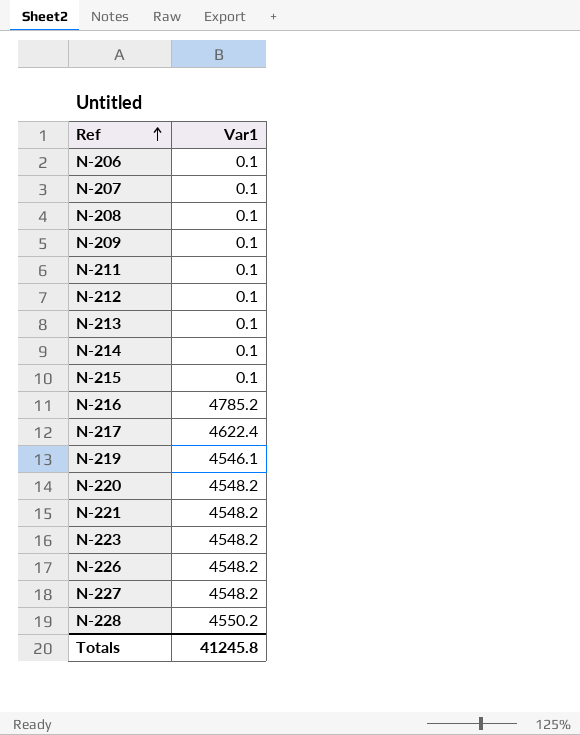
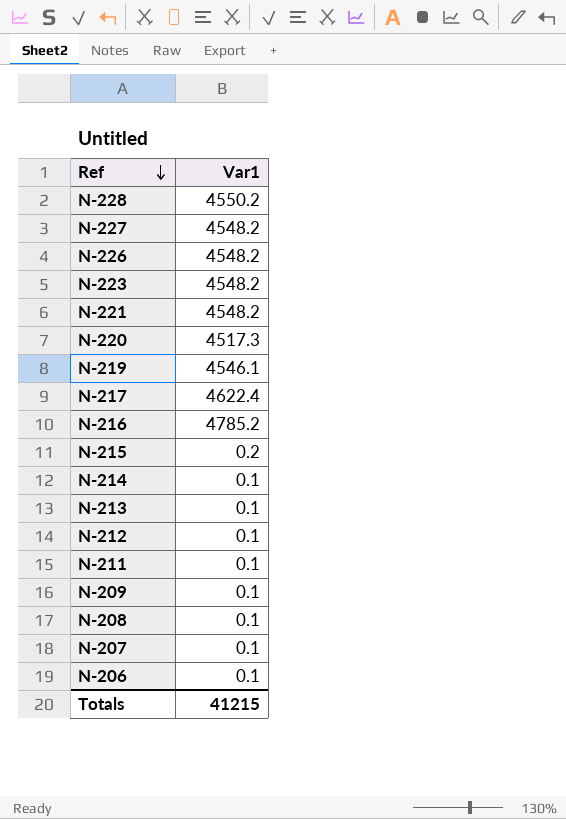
row order: Ref ascending -> Ref descending
N-220 | Var1: 4548.2 -> 4517.3
N-215 | Var1: 0.1 -> 0.2
Totals | Var1: 41245.8 -> 41215

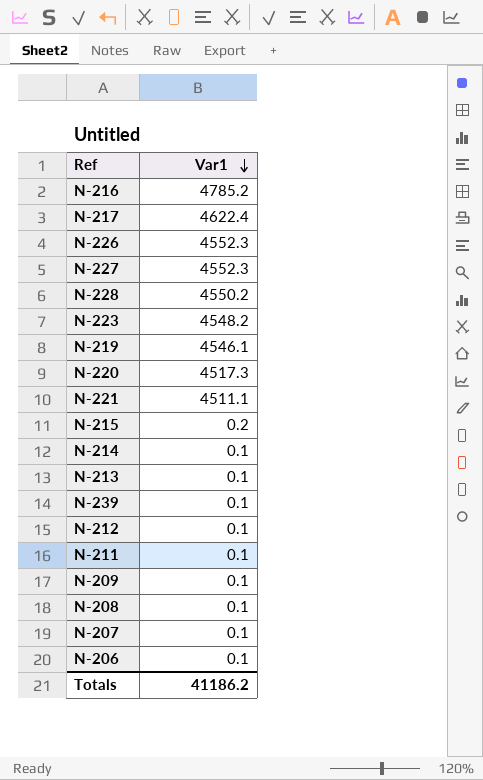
row order: Ref descending -> Var1 descending
N-226 | Var1: 4548.2 -> 4552.3
N-227 | Var1: 4548.2 -> 4552.3
N-221 | Var1: 4548.2 -> 4511.1
row N-239: none -> 0.1
Totals | Var1: 41215 -> 41186.2

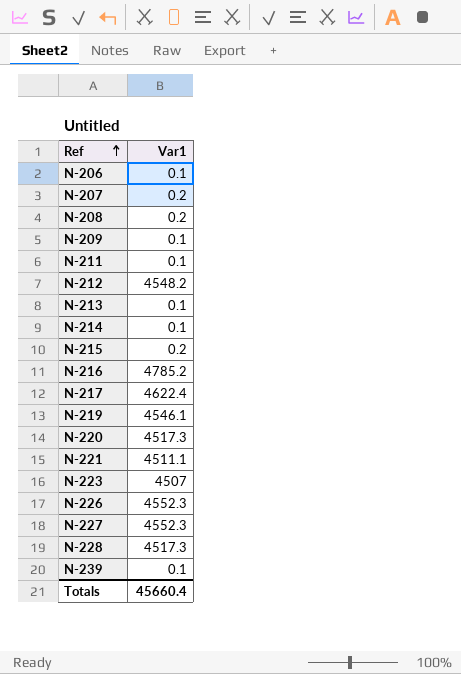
row order: Var1 descending -> Ref ascending
N-207 | Var1: 0.1 -> 0.2
N-208 | Var1: 0.1 -> 0.2
N-212 | Var1: 0.1 -> 4548.2
N-223 | Var1: 4548.2 -> 4507
N-228 | Var1: 4550.2 -> 4517.3
Totals | Var1: 41186.2 -> 45660.4

